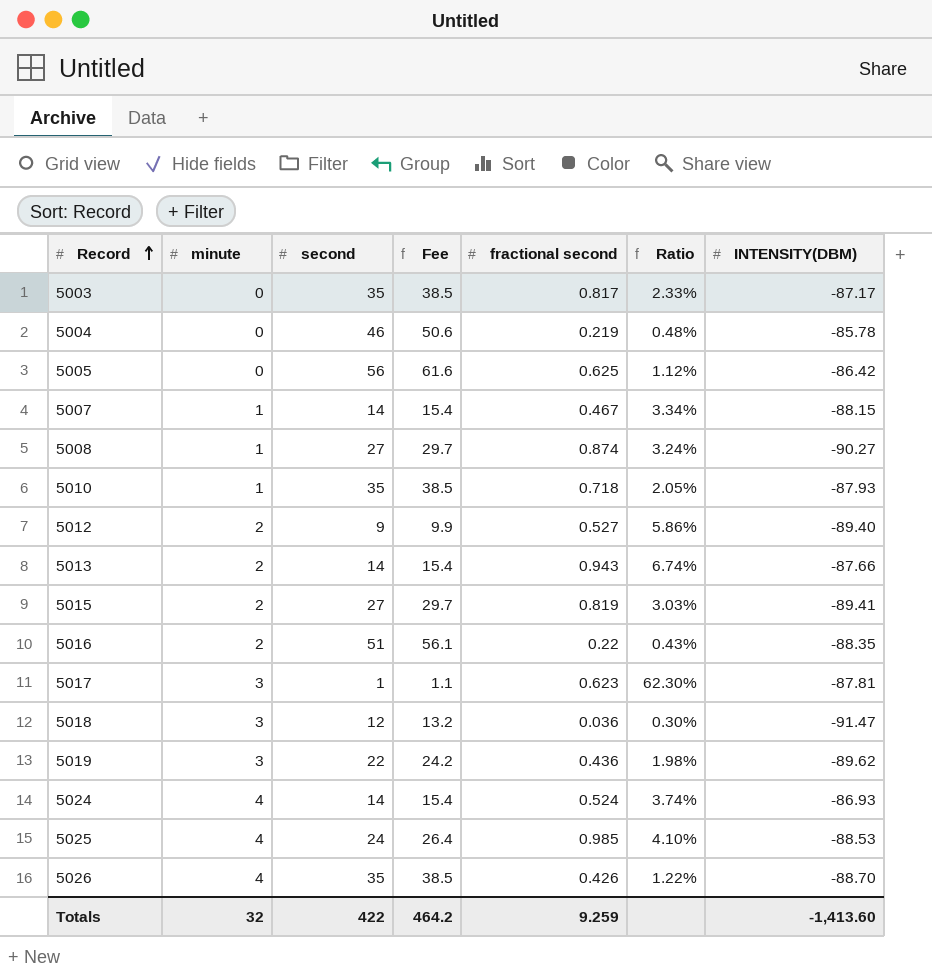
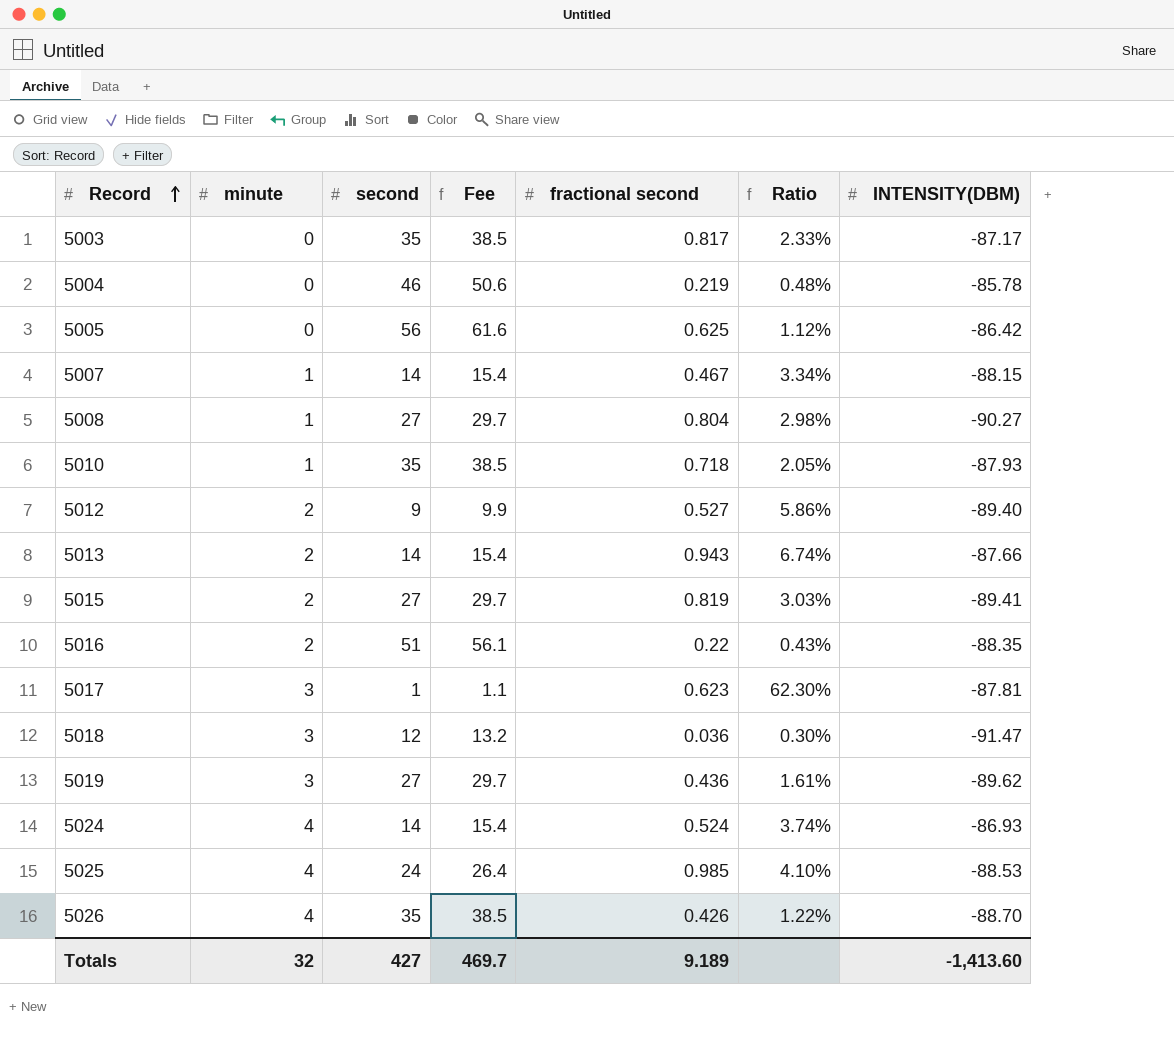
5008 | fractional second: 0.874 -> 0.804
5008 | Ratio: 3.24% -> 2.98%
5019 | second: 22 -> 27
5019 | Fee: 24.2 -> 29.7
5019 | Ratio: 1.98% -> 1.61%
Totals | second: 422 -> 427
Totals | Fee: 464.2 -> 469.7
Totals | fractional second: 9.259 -> 9.189

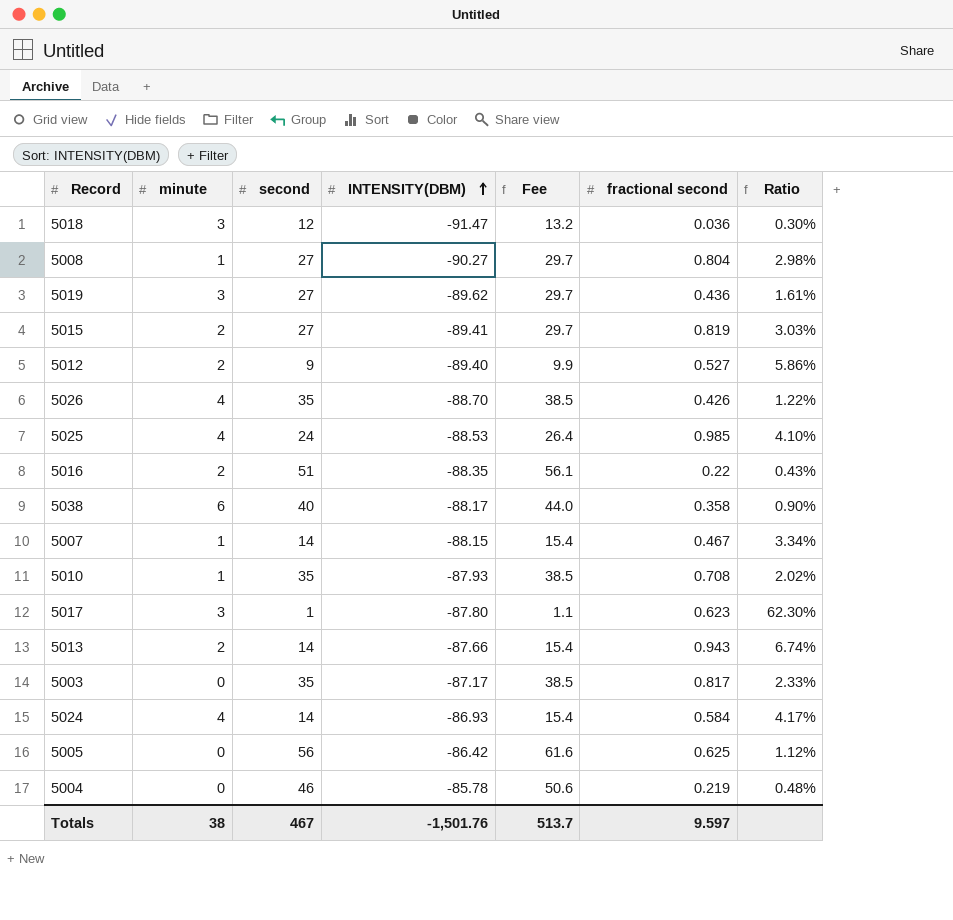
row order: Record ascending -> INTENSITY(DBM) ascending
column INTENSITY(DBM) | position: 7 -> 4
row 5038: none -> 6 | 40 | -88.17 | 44.0 | 0.358 | 0.90%
5010 | fractional second: 0.718 -> 0.708
5010 | Ratio: 2.05% -> 2.02%
5017 | INTENSITY(DBM): -87.81 -> -87.80
5024 | fractional second: 0.524 -> 0.584
5024 | Ratio: 3.74% -> 4.17%
Totals | minute: 32 -> 38
Totals | second: 427 -> 467
Totals | INTENSITY(DBM): -1,413.60 -> -1,501.76
Totals | Fee: 469.7 -> 513.7
Totals | fractional second: 9.189 -> 9.597

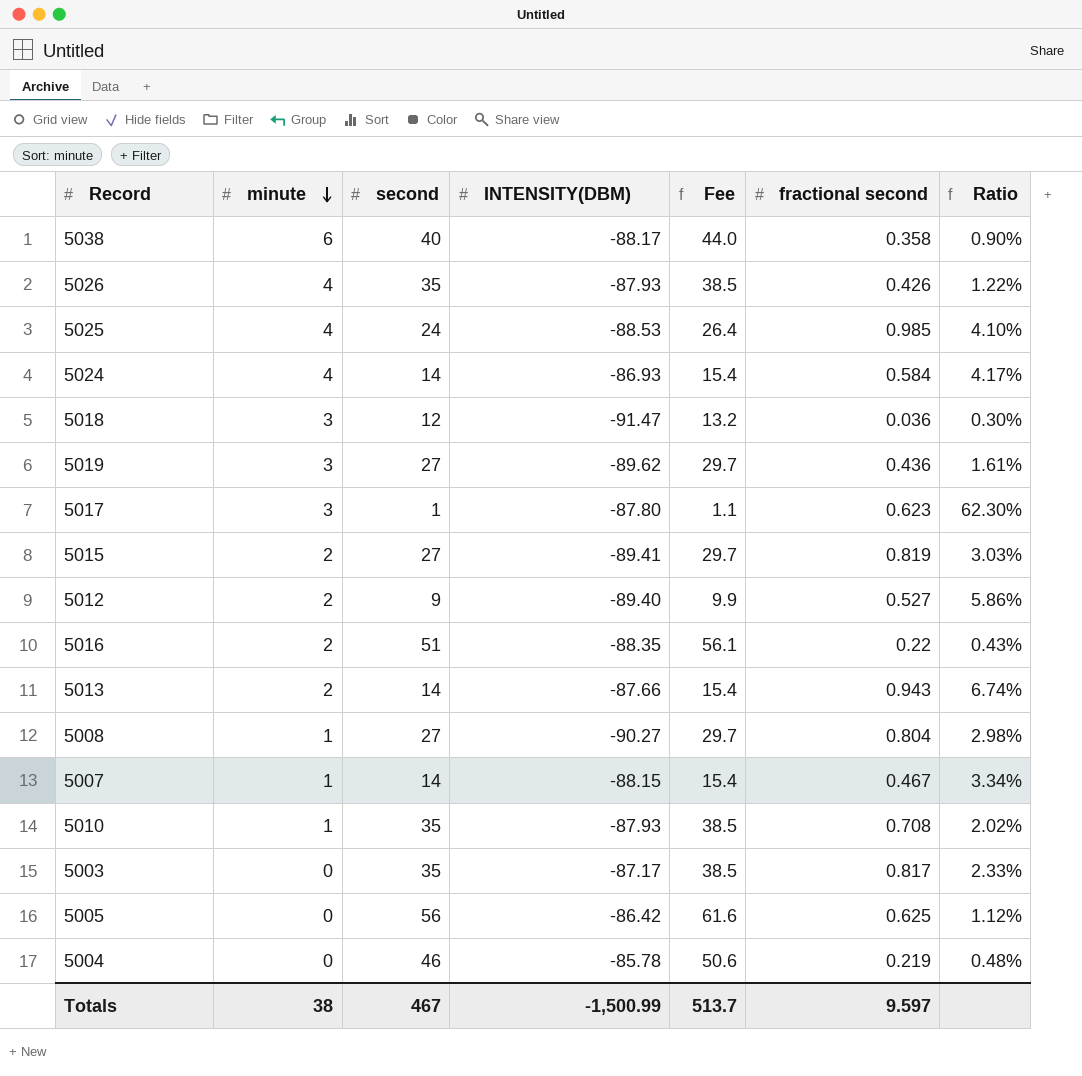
row order: INTENSITY(DBM) ascending -> minute descending
5026 | INTENSITY(DBM): -88.70 -> -87.93
Totals | INTENSITY(DBM): -1,501.76 -> -1,500.99

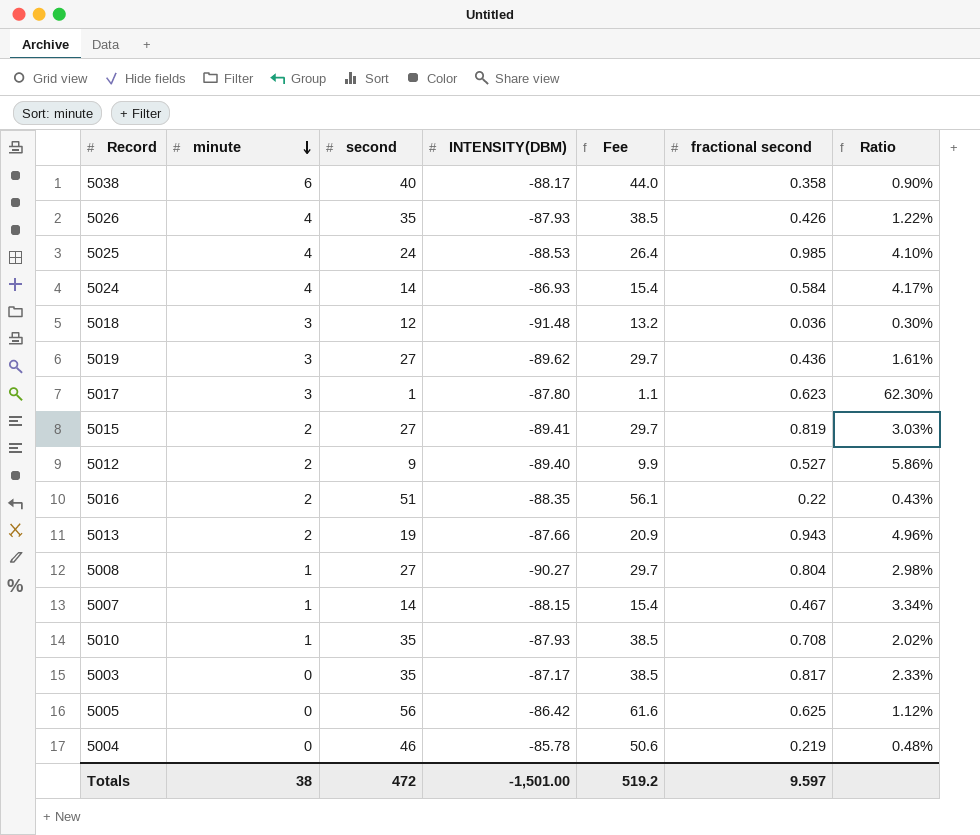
5018 | INTENSITY(DBM): -91.47 -> -91.48
5013 | second: 14 -> 19
5013 | Fee: 15.4 -> 20.9
5013 | Ratio: 6.74% -> 4.96%
Totals | second: 467 -> 472
Totals | INTENSITY(DBM): -1,500.99 -> -1,501.00
Totals | Fee: 513.7 -> 519.2

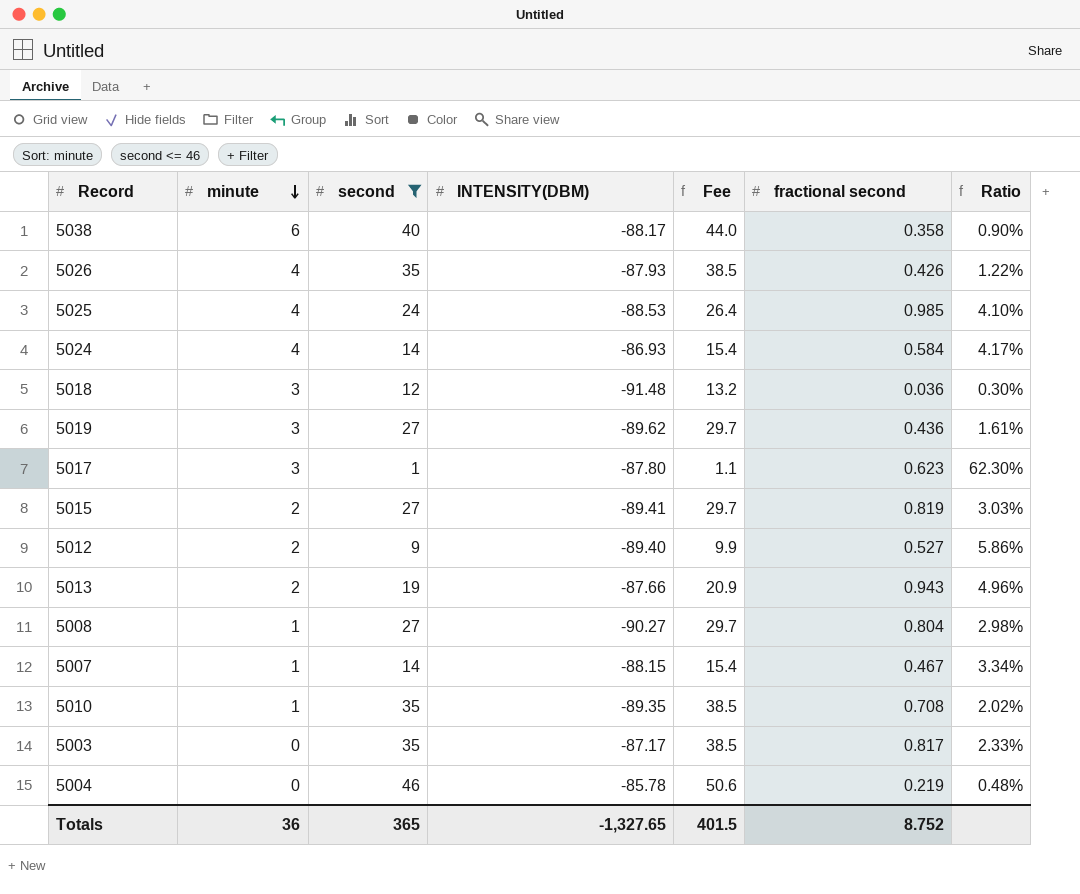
filter: none -> second <= 46
5010 | INTENSITY(DBM): -87.93 -> -89.35
Totals | minute: 38 -> 36
Totals | second: 472 -> 365
Totals | INTENSITY(DBM): -1,501.00 -> -1,327.65
Totals | Fee: 519.2 -> 401.5
Totals | fractional second: 9.597 -> 8.752

